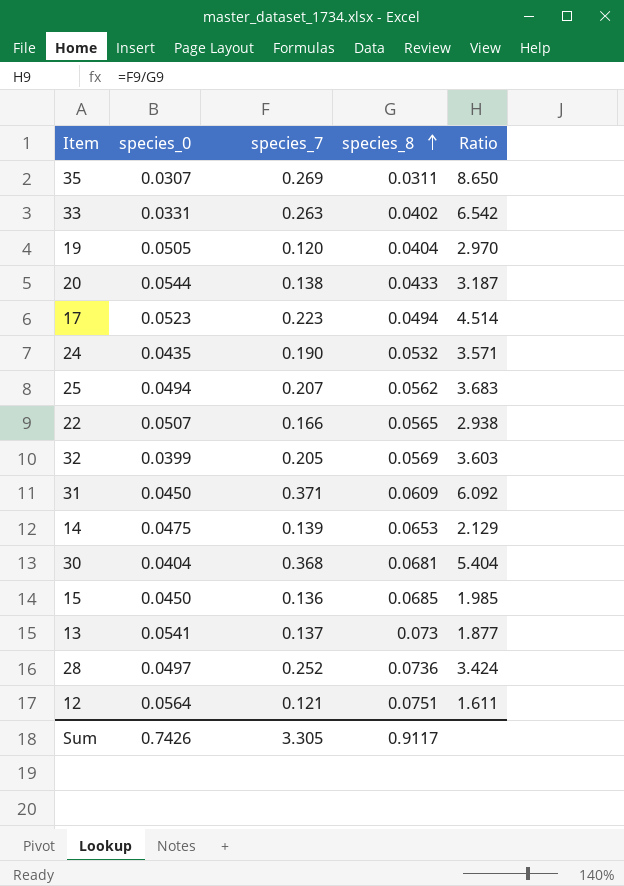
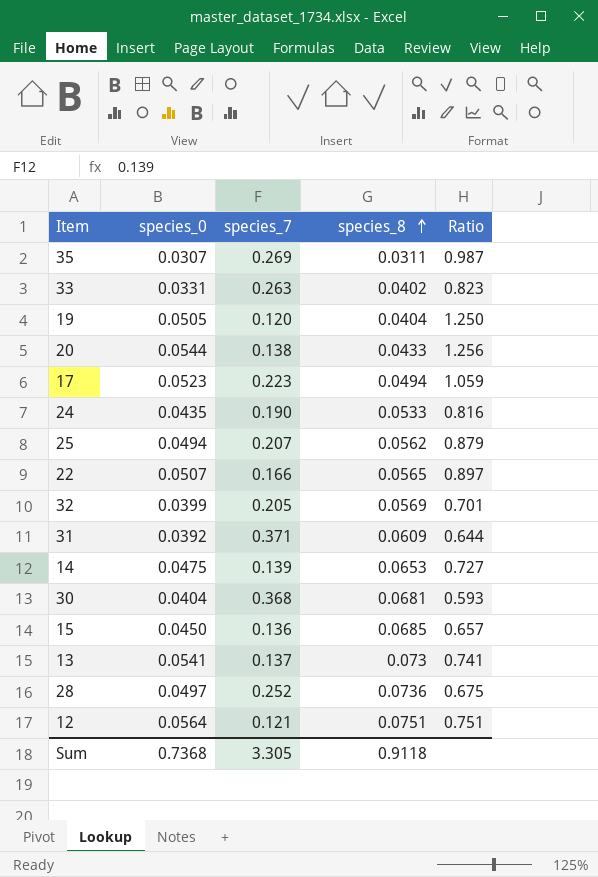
column Ratio | formula: [species_7] / [species_8] -> [species_0] / [species_8]
24 | species_8: 0.0532 -> 0.0533
31 | species_0: 0.0450 -> 0.0392
Sum | species_0: 0.7426 -> 0.7368
Sum | species_8: 0.9117 -> 0.9118

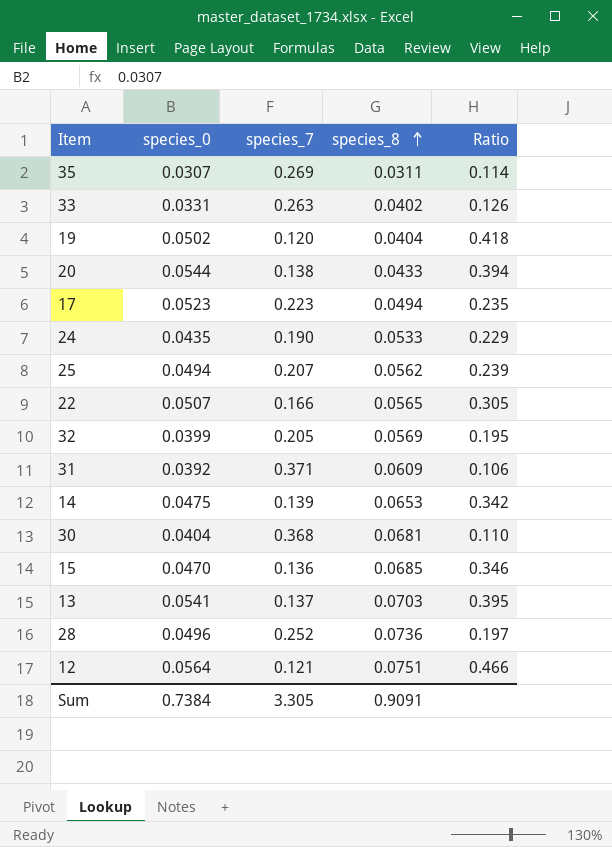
column Ratio | formula: [species_0] / [species_8] -> [species_0] / [species_7]
19 | species_0: 0.0505 -> 0.0502
15 | species_0: 0.0450 -> 0.0470
13 | species_8: 0.073 -> 0.0703
28 | species_0: 0.0497 -> 0.0496
Sum | species_0: 0.7368 -> 0.7384
Sum | species_8: 0.9118 -> 0.9091

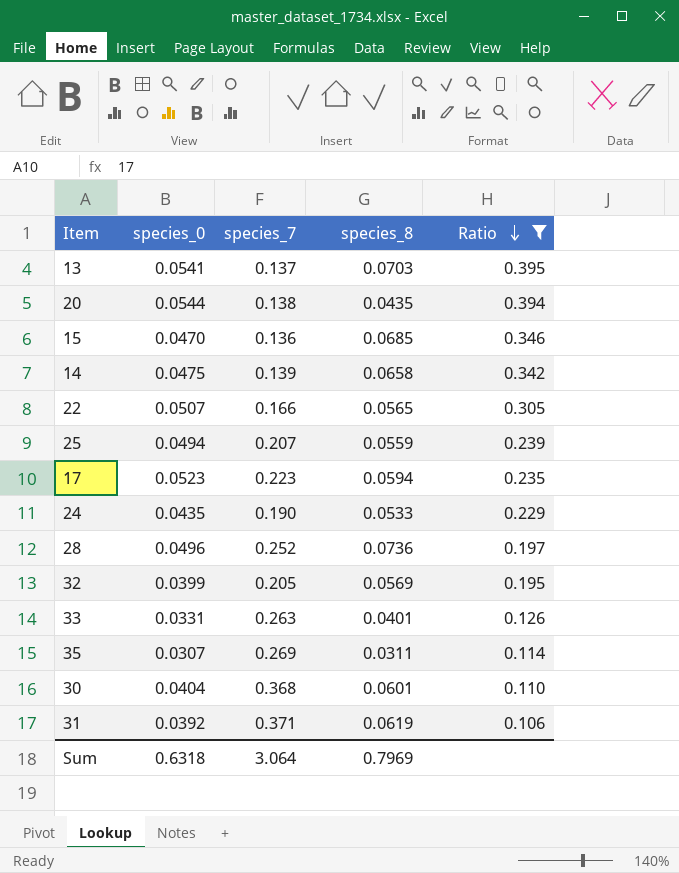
filter: none -> Ratio <= 0.395
row order: species_8 ascending -> Ratio descending
20 | species_8: 0.0433 -> 0.0435
14 | species_8: 0.0653 -> 0.0658
25 | species_8: 0.0562 -> 0.0559
17 | species_8: 0.0494 -> 0.0594
33 | species_8: 0.0402 -> 0.0401
30 | species_8: 0.0681 -> 0.0601
31 | species_8: 0.0609 -> 0.0619
Sum | species_0: 0.7384 -> 0.6318
Sum | species_7: 3.305 -> 3.064
Sum | species_8: 0.9091 -> 0.7969

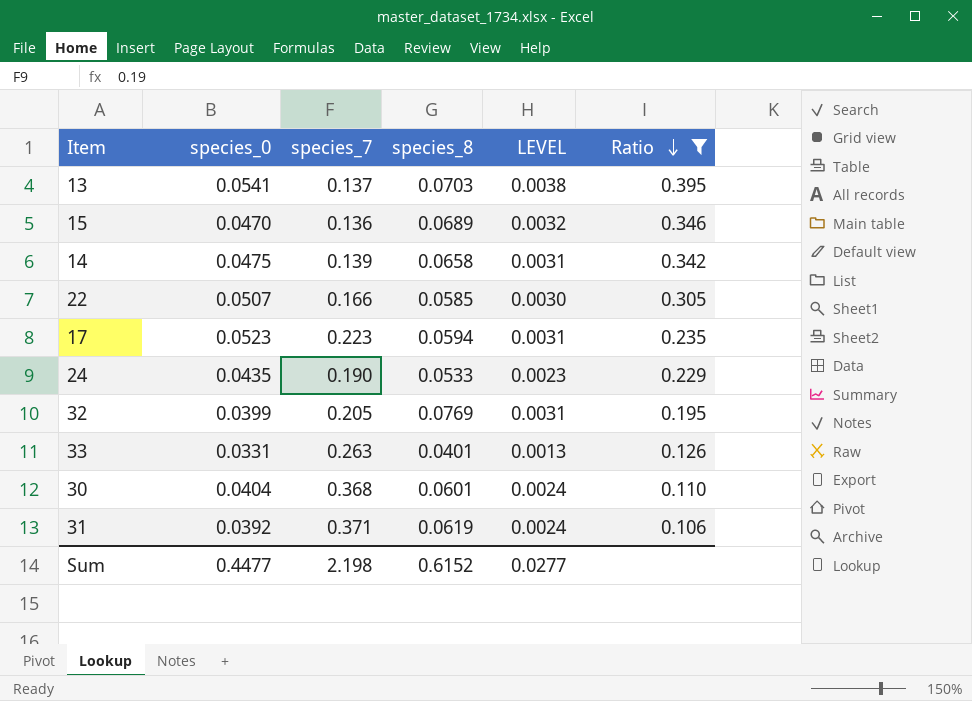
column LEVEL | formula: none -> [species_0] * [species_8]
row 20: 0.0544 | 0.138 | 0.0435 | 0.394 -> none
row 25: 0.0494 | 0.207 | 0.0559 | 0.239 -> none
row 28: 0.0496 | 0.252 | 0.0736 | 0.197 -> none
row 35: 0.0307 | 0.269 | 0.0311 | 0.114 -> none
15 | species_8: 0.0685 -> 0.0689
22 | species_8: 0.0565 -> 0.0585
32 | species_8: 0.0569 -> 0.0769
Sum | species_0: 0.6318 -> 0.4477
Sum | species_7: 3.064 -> 2.198
Sum | species_8: 0.7969 -> 0.6152

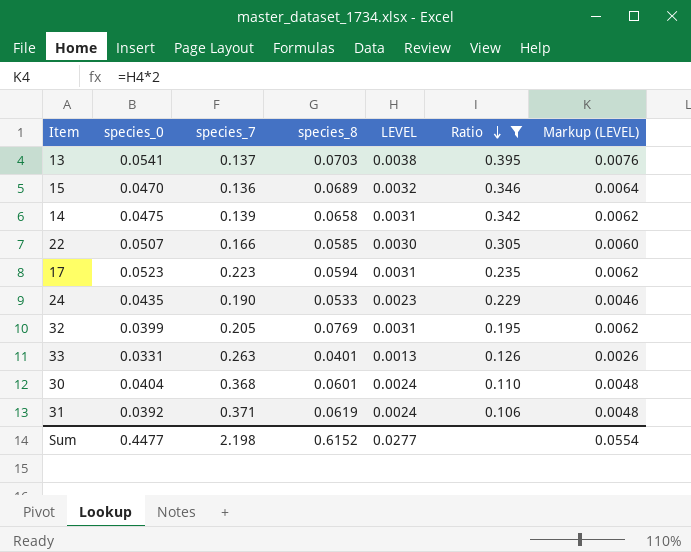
column Markup (LEVEL) | formula: none -> [LEVEL] * 2

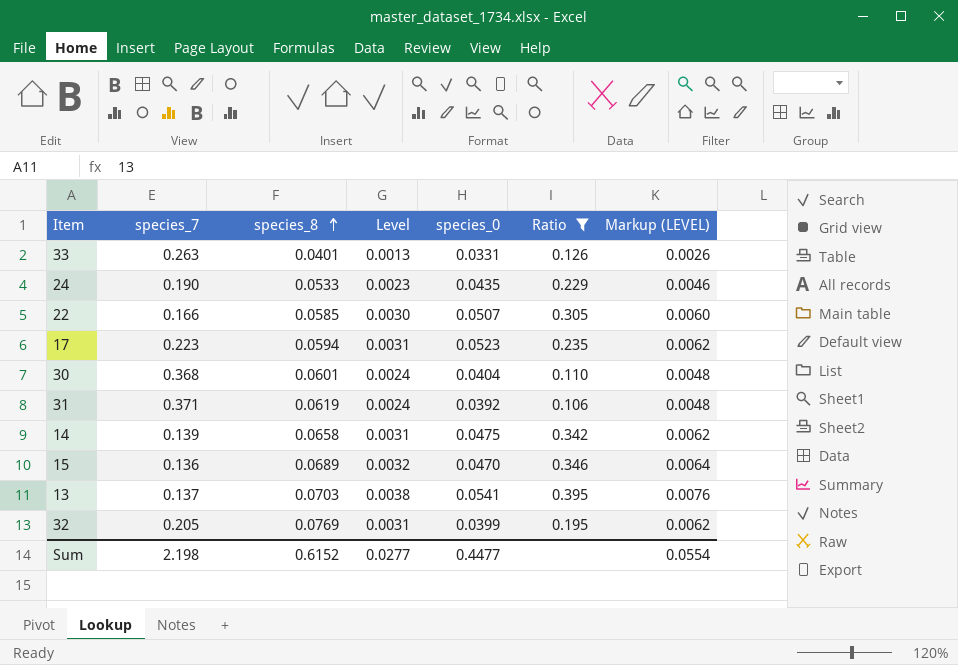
row order: Ratio descending -> species_8 ascending
column name: LEVEL -> Level
column species_0 | position: 2 -> 5

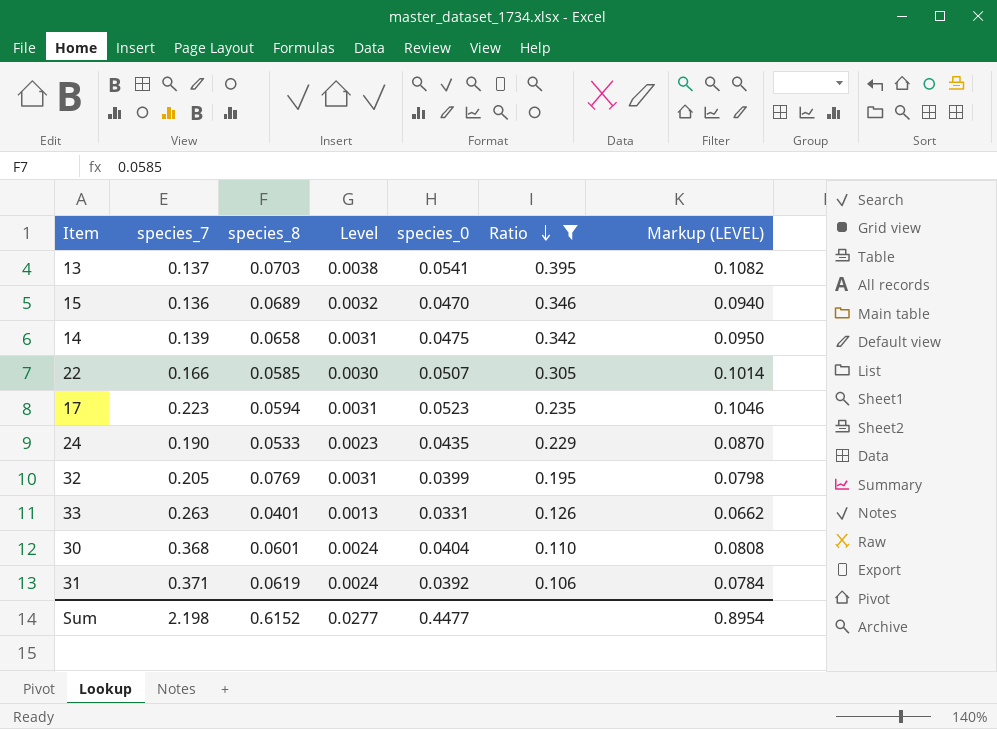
row order: species_8 ascending -> Ratio descending
column Markup (LEVEL) | formula: [Level] * 2 -> [species_0] * 2
Sum | Markup (LEVEL): 0.0554 -> 0.8954

